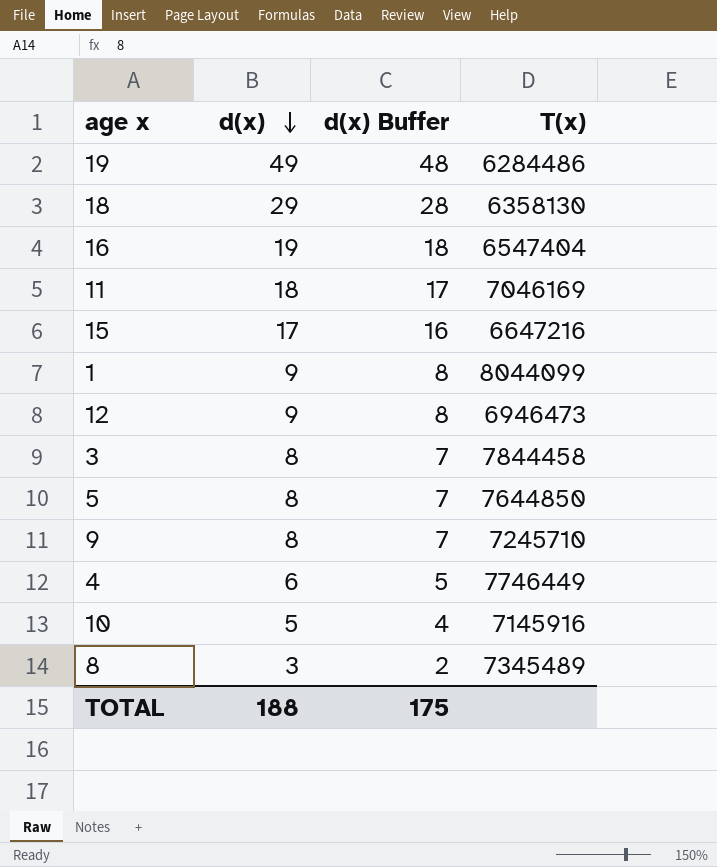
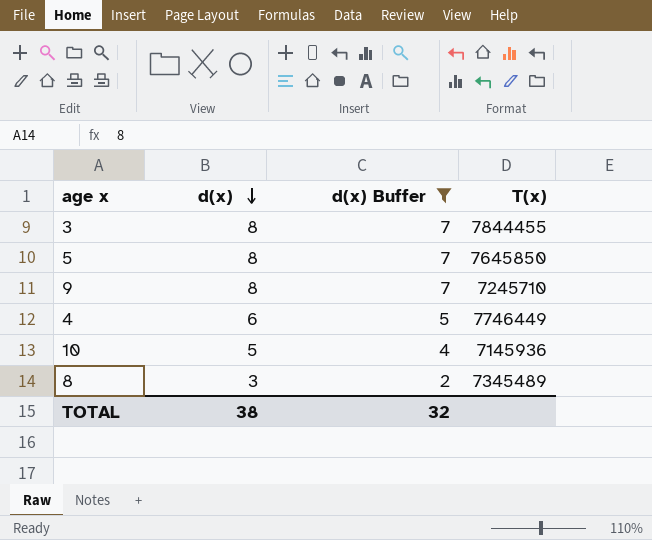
filter: none -> d(x) Buffer <= 7
3 | T(x): 7844458 -> 7844455
5 | T(x): 7644850 -> 7645850
10 | T(x): 7145916 -> 7145936
TOTAL | d(x): 188 -> 38
TOTAL | d(x) Buffer: 175 -> 32

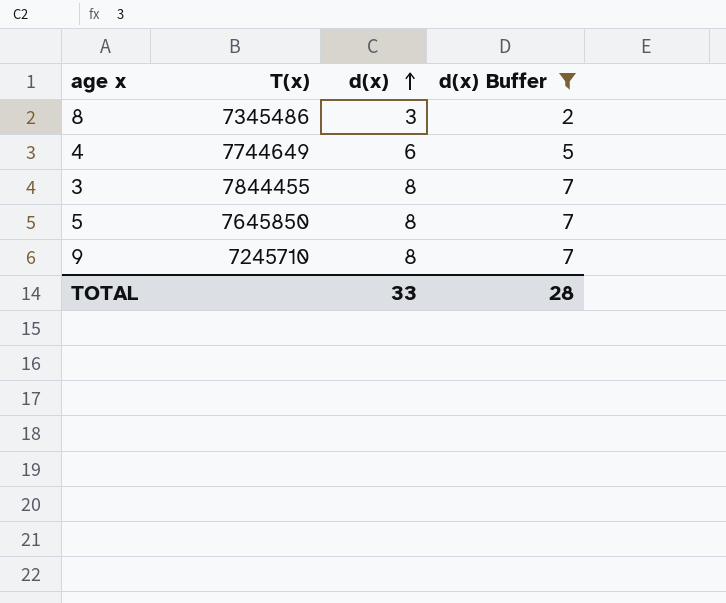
row order: d(x) descending -> d(x) ascending
column T(x) | position: 4 -> 2
row 10: 5 | 4 | 7145936 -> none
8 | T(x): 7345489 -> 7345486
4 | T(x): 7746449 -> 7744649
TOTAL | d(x): 38 -> 33
TOTAL | d(x) Buffer: 32 -> 28

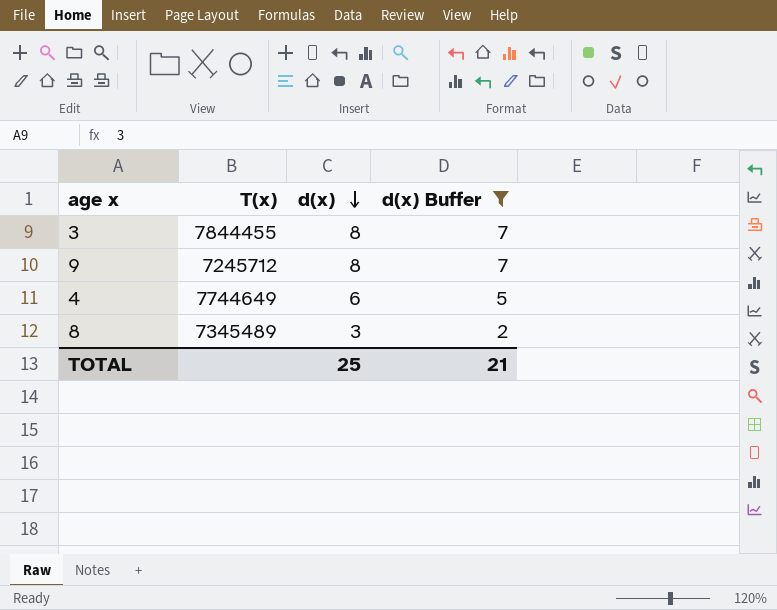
row order: d(x) ascending -> d(x) descending
row 5: 7645850 | 8 | 7 -> none
9 | T(x): 7245710 -> 7245712
8 | T(x): 7345486 -> 7345489
TOTAL | d(x): 33 -> 25
TOTAL | d(x) Buffer: 28 -> 21

